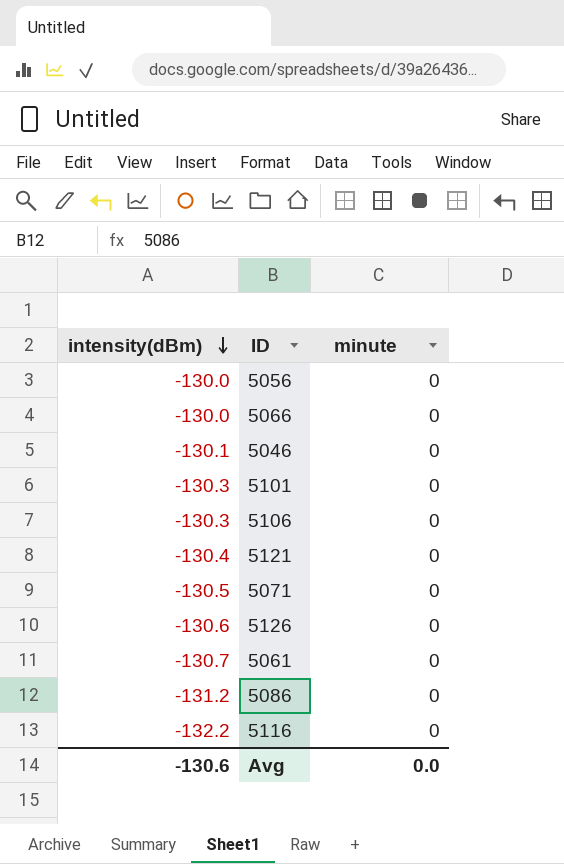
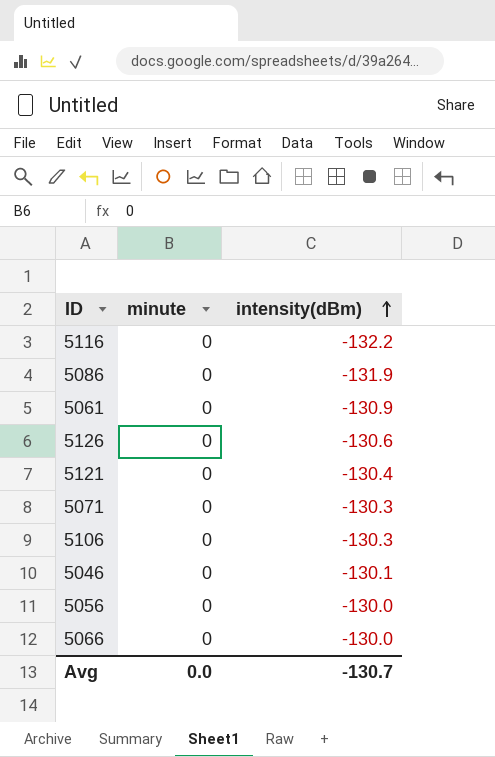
row order: intensity(dBm) descending -> intensity(dBm) ascending
column intensity(dBm) | position: 1 -> 3
row 5101: -130.3 | 0 -> none
5086 | intensity(dBm): -131.2 -> -131.9
5061 | intensity(dBm): -130.7 -> -130.9
5071 | intensity(dBm): -130.5 -> -130.3
Avg | intensity(dBm): -130.6 -> -130.7

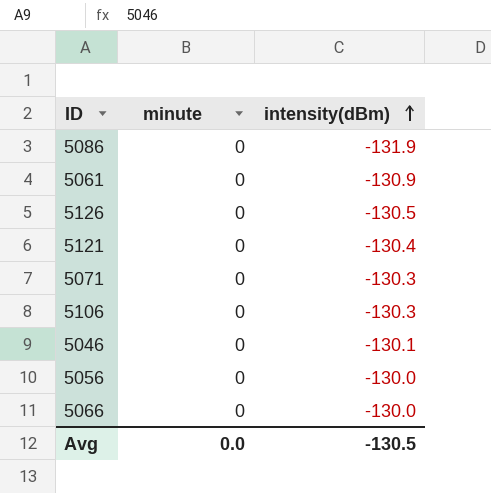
row 5116: 0 | -132.2 -> none
5126 | intensity(dBm): -130.6 -> -130.5
Avg | intensity(dBm): -130.7 -> -130.5

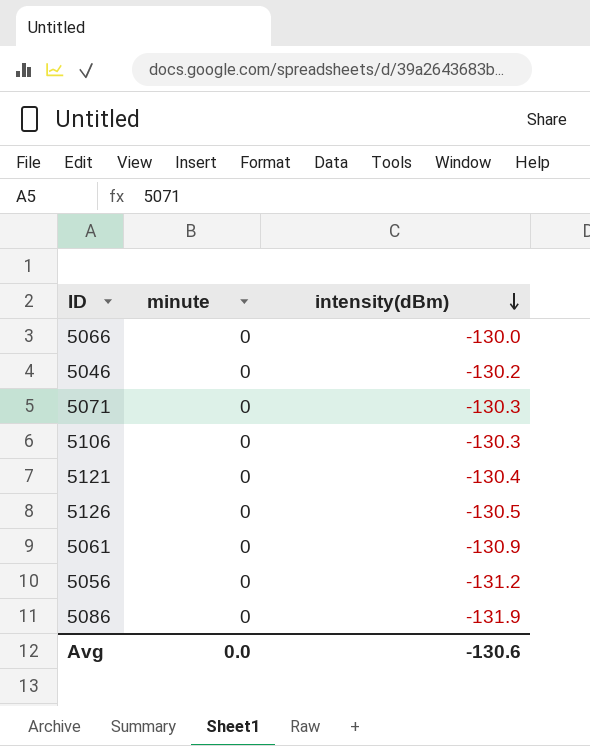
row order: intensity(dBm) ascending -> intensity(dBm) descending
5046 | intensity(dBm): -130.1 -> -130.2
5056 | intensity(dBm): -130.0 -> -131.2
Avg | intensity(dBm): -130.5 -> -130.6

